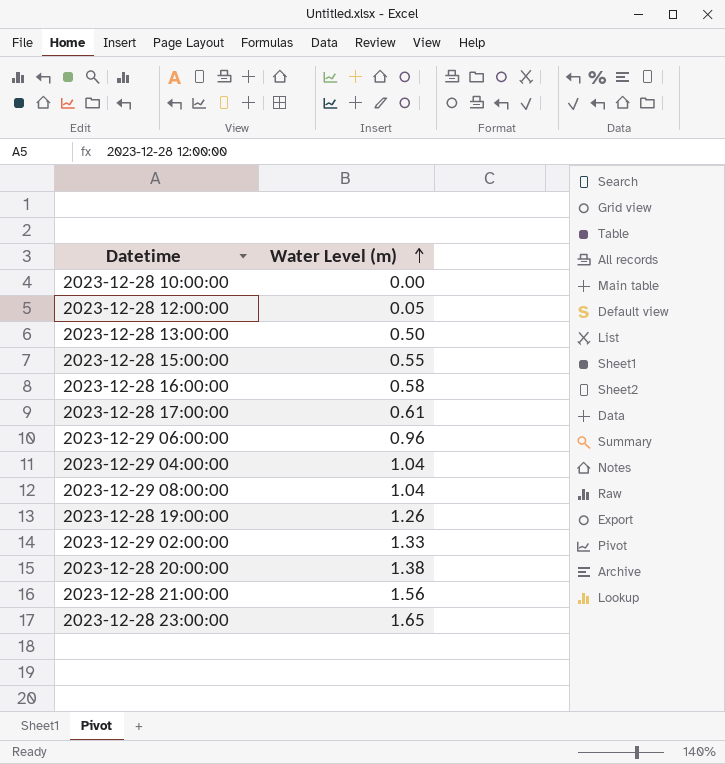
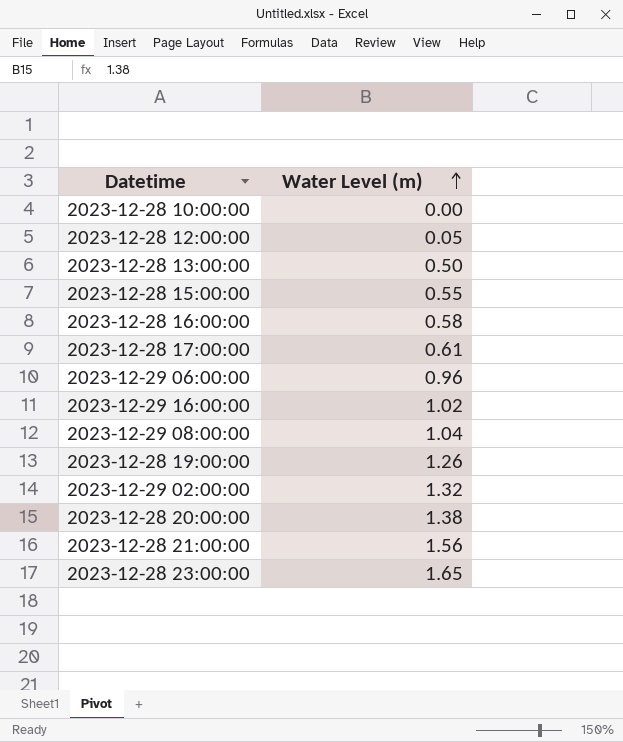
row 2023-12-29 04:00:00: 1.04 -> none
row 2023-12-29 16:00:00: none -> 1.02
2023-12-29 02:00:00 | Water Level (m): 1.33 -> 1.32

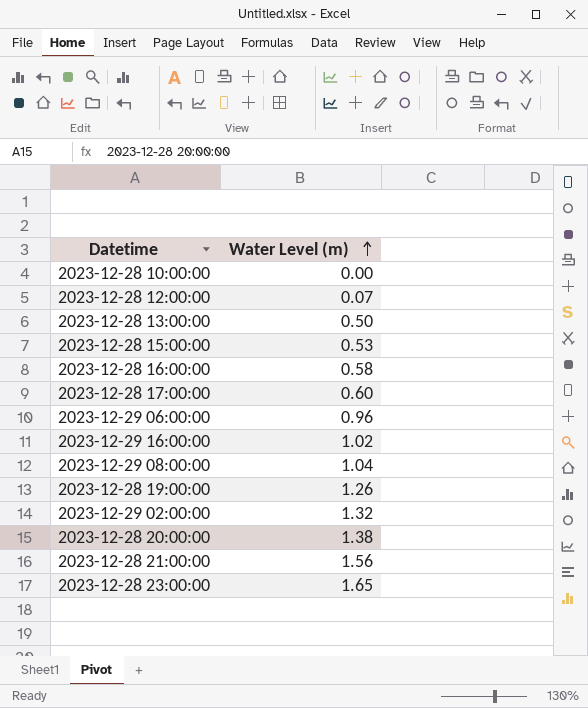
2023-12-28 12:00:00 | Water Level (m): 0.05 -> 0.07
2023-12-28 15:00:00 | Water Level (m): 0.55 -> 0.53
2023-12-28 17:00:00 | Water Level (m): 0.61 -> 0.60

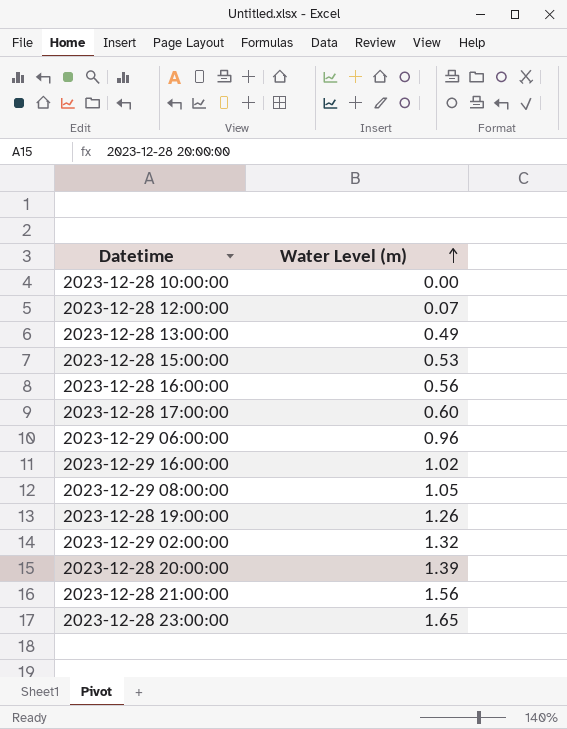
2023-12-28 13:00:00 | Water Level (m): 0.50 -> 0.49
2023-12-28 16:00:00 | Water Level (m): 0.58 -> 0.56
2023-12-29 08:00:00 | Water Level (m): 1.04 -> 1.05
2023-12-28 20:00:00 | Water Level (m): 1.38 -> 1.39

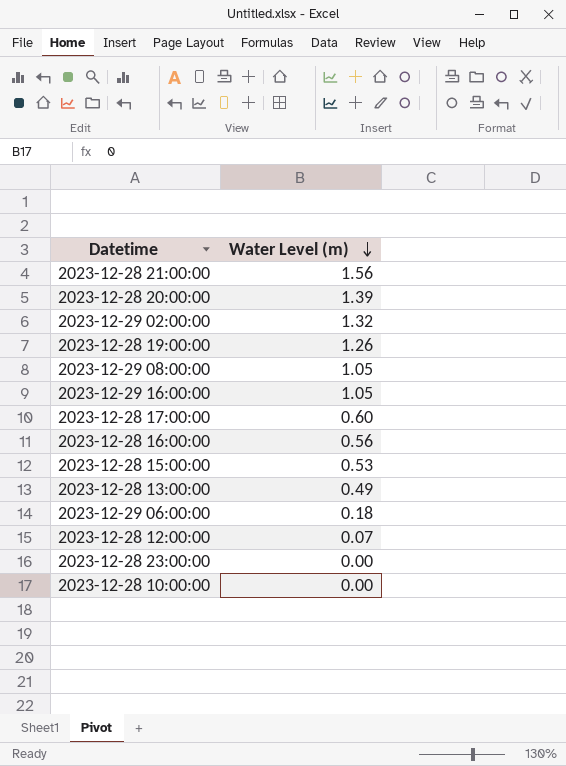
row order: Water Level (m) ascending -> Water Level (m) descending
2023-12-29 16:00:00 | Water Level (m): 1.02 -> 1.05
2023-12-29 06:00:00 | Water Level (m): 0.96 -> 0.18
2023-12-28 23:00:00 | Water Level (m): 1.65 -> 0.00

